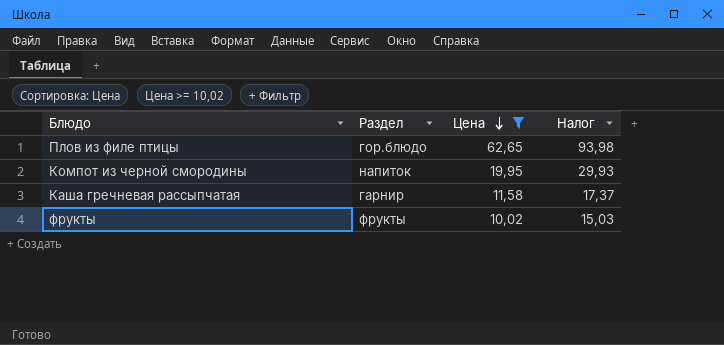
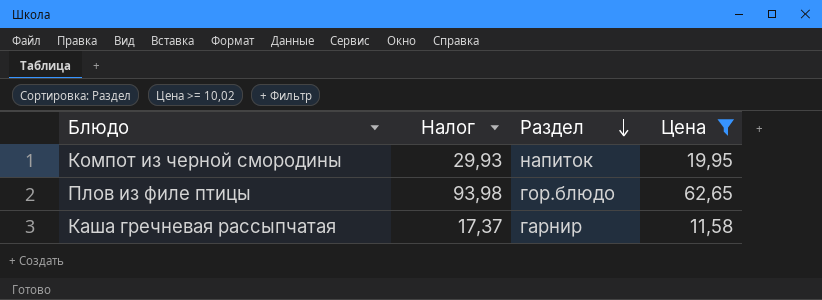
row order: Цена descending -> Раздел descending
column Налог | position: 4 -> 2
row фрукты: фрукты | 10,02 | 15,03 -> none

